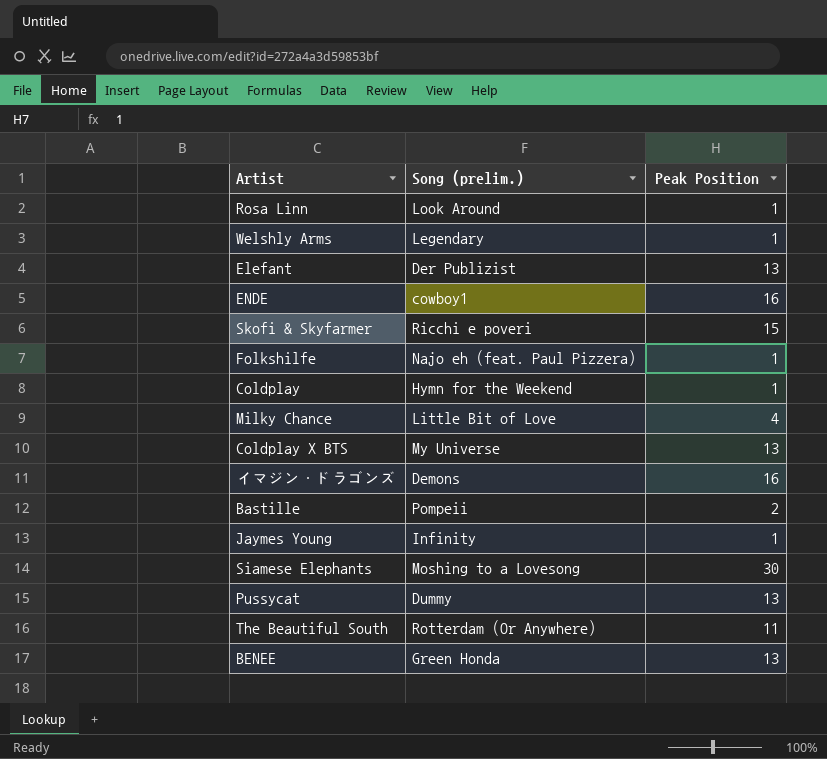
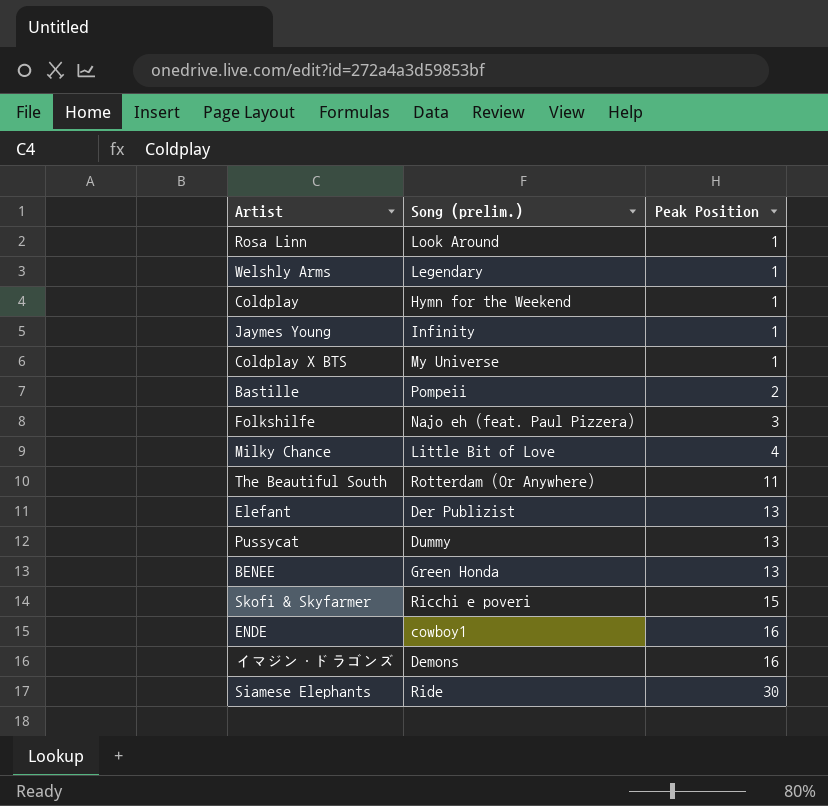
row order: none -> Peak Position ascending
Coldplay X BTS | Peak Position: 13 -> 1
Folkshilfe | Peak Position: 1 -> 3
Siamese Elephants | Song (prelim.): Moshing to a Lovesong -> Ride

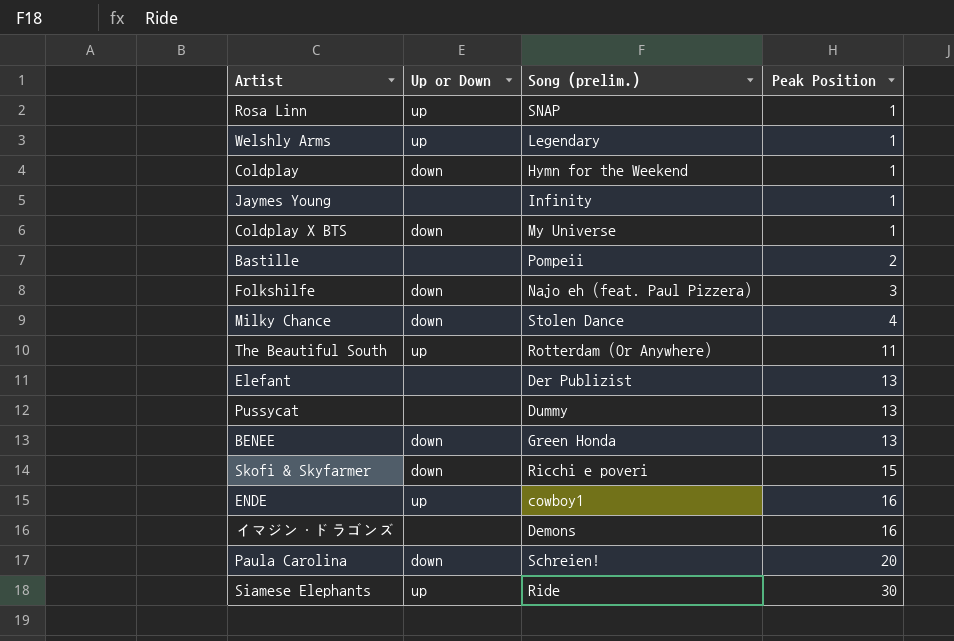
column Up or Down | position: none -> 2
Rosa Linn | Song (prelim.): Look Around -> SNAP
Milky Chance | Song (prelim.): Little Bit of Love -> Stolen Dance
row Paula Carolina: none -> down | Schreien! | 20

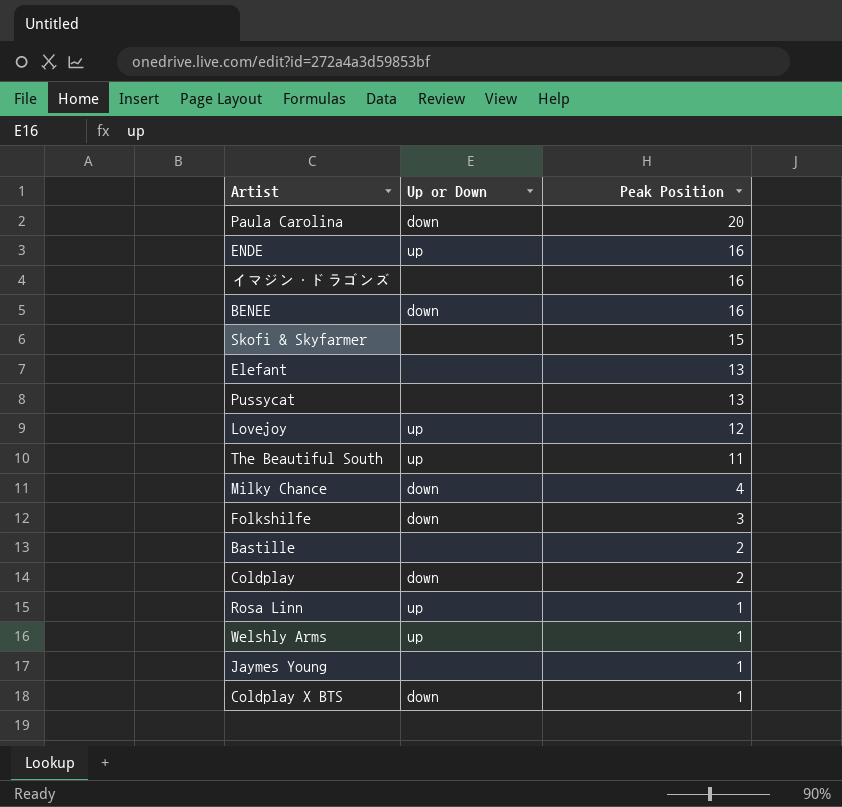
row order: Peak Position ascending -> Peak Position descending
column Song (prelim.) | position: 3 -> none
row Siamese Elephants: up | Ride | 30 -> none
BENEE | Peak Position: 13 -> 16
Skofi & Skyfarmer | Up or Down: down -> none
row Lovejoy: none -> up | 12
Coldplay | Peak Position: 1 -> 2

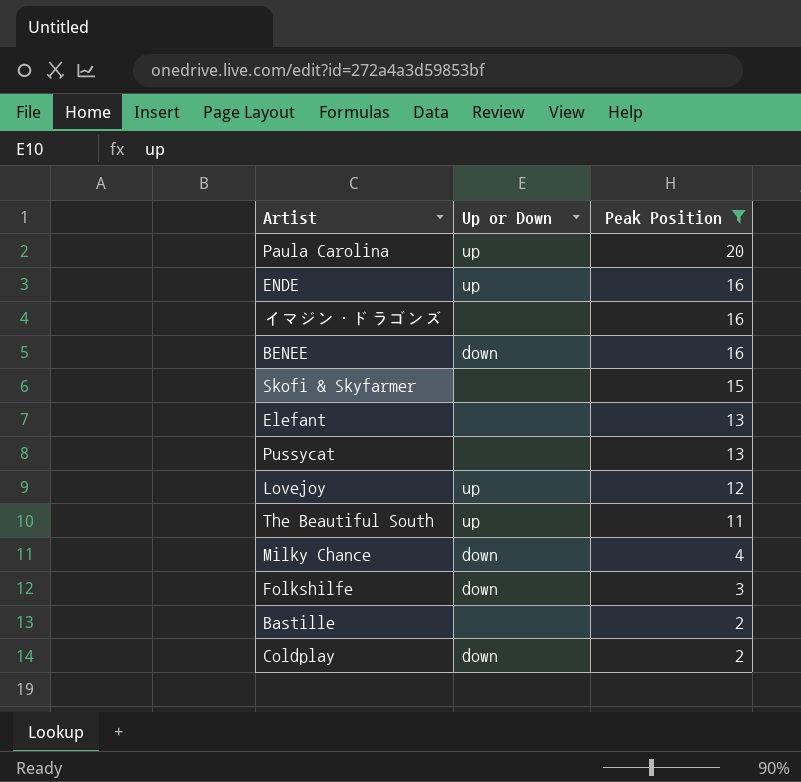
filter: none -> Peak Position != 1
Paula Carolina | Up or Down: down -> up

